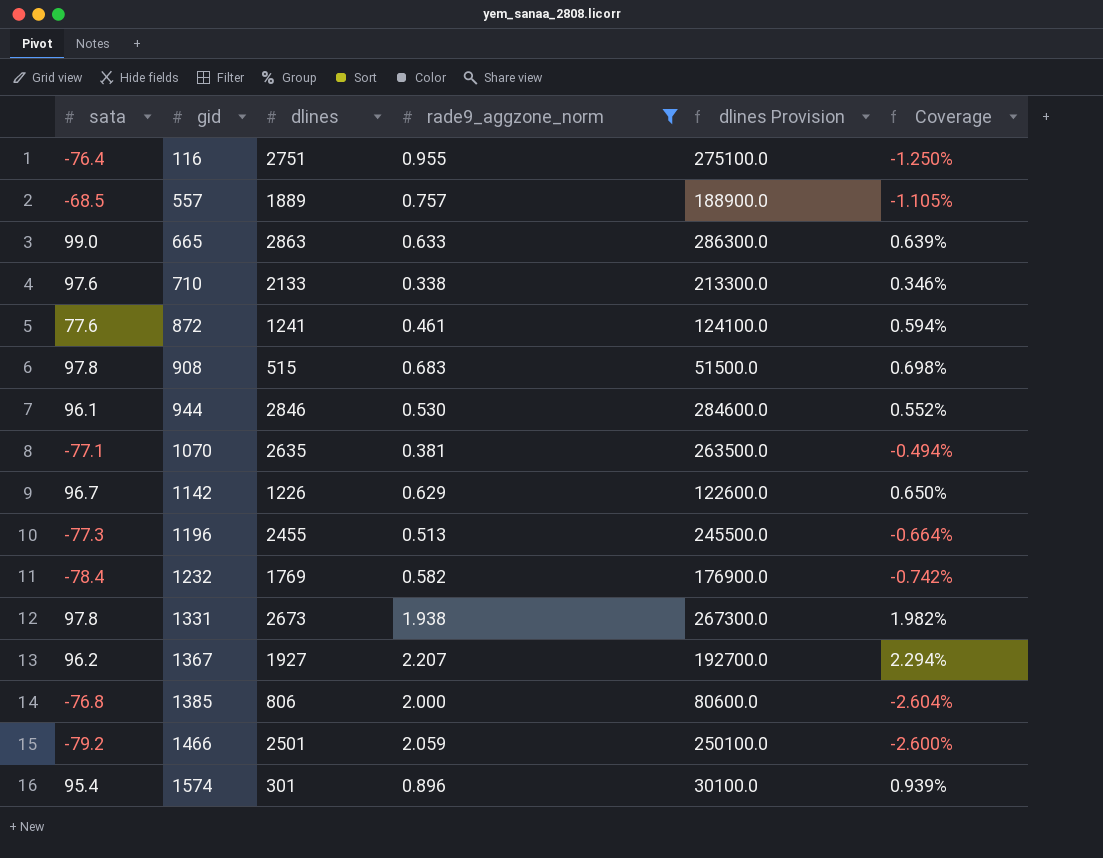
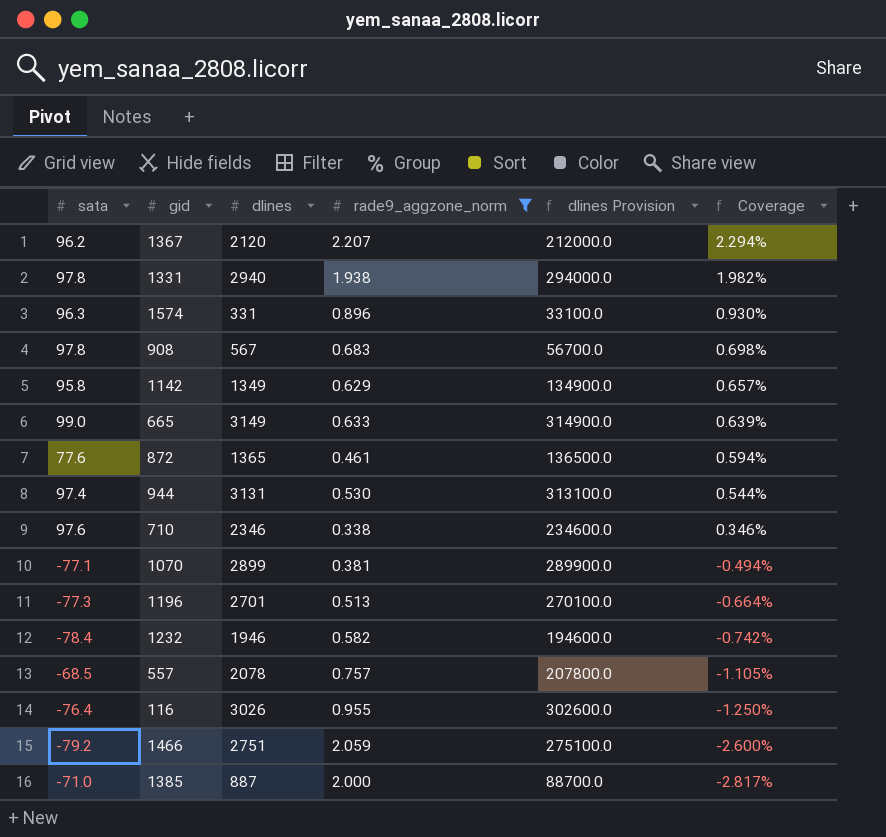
row order: gid ascending -> Coverage descending
1367 | dlines: 1927 -> 2120
1367 | dlines Provision: 192700.0 -> 212000.0
1331 | dlines: 2673 -> 2940
1331 | dlines Provision: 267300.0 -> 294000.0
1574 | sata: 95.4 -> 96.3
1574 | dlines: 301 -> 331
1574 | dlines Provision: 30100.0 -> 33100.0
1574 | Coverage: 0.939% -> 0.930%
908 | dlines: 515 -> 567
908 | dlines Provision: 51500.0 -> 56700.0
1142 | sata: 96.7 -> 95.8
1142 | dlines: 1226 -> 1349
1142 | dlines Provision: 122600.0 -> 134900.0
1142 | Coverage: 0.650% -> 0.657%
665 | dlines: 2863 -> 3149
665 | dlines Provision: 286300.0 -> 314900.0
872 | dlines: 1241 -> 1365
872 | dlines Provision: 124100.0 -> 136500.0
944 | sata: 96.1 -> 97.4
944 | dlines: 2846 -> 3131
944 | dlines Provision: 284600.0 -> 313100.0
944 | Coverage: 0.552% -> 0.544%
710 | dlines: 2133 -> 2346
710 | dlines Provision: 213300.0 -> 234600.0
1070 | dlines: 2635 -> 2899
1070 | dlines Provision: 263500.0 -> 289900.0
1196 | dlines: 2455 -> 2701
1196 | dlines Provision: 245500.0 -> 270100.0
1232 | dlines: 1769 -> 1946
1232 | dlines Provision: 176900.0 -> 194600.0
557 | dlines: 1889 -> 2078
557 | dlines Provision: 188900.0 -> 207800.0
116 | dlines: 2751 -> 3026
116 | dlines Provision: 275100.0 -> 302600.0
1466 | dlines: 2501 -> 2751
1466 | dlines Provision: 250100.0 -> 275100.0
1385 | sata: -76.8 -> -71.0
1385 | dlines: 806 -> 887
1385 | dlines Provision: 80600.0 -> 88700.0
1385 | Coverage: -2.604% -> -2.817%

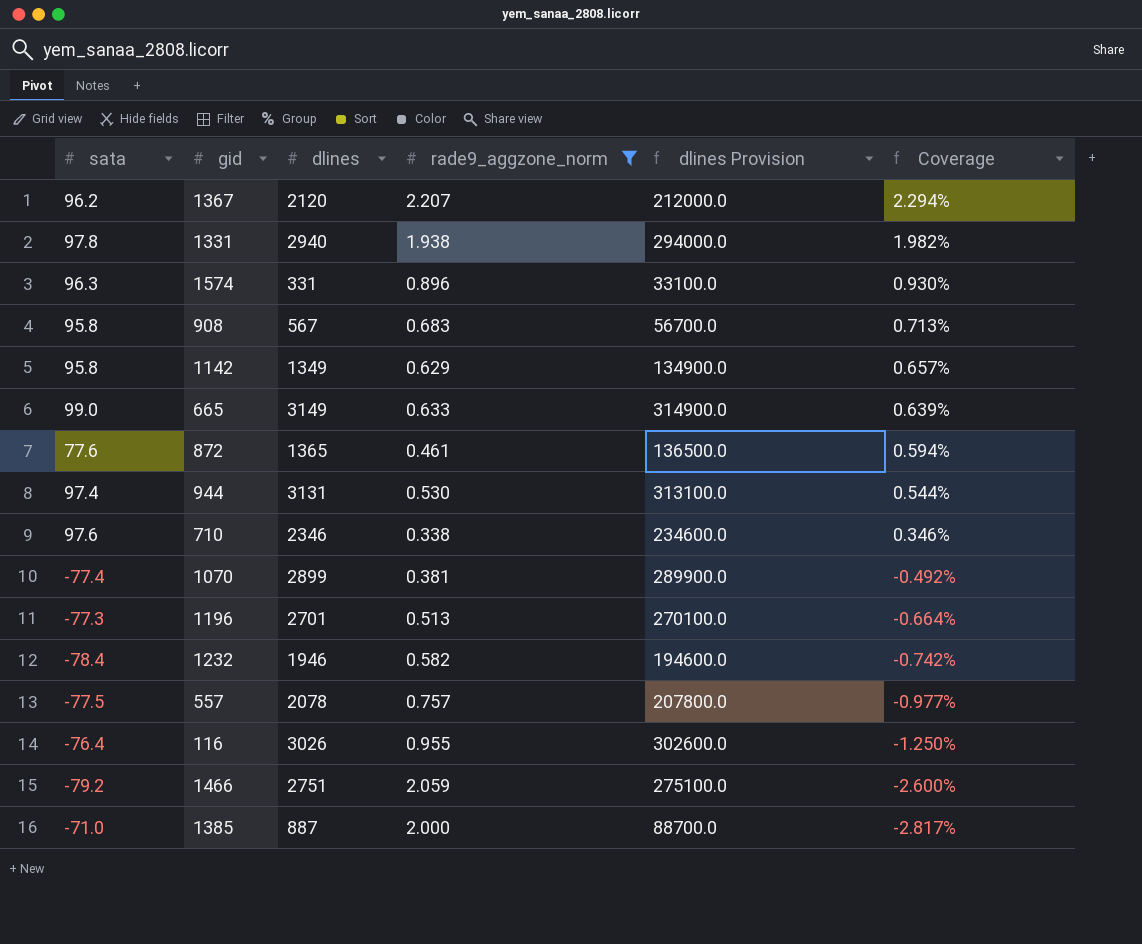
908 | sata: 97.8 -> 95.8
908 | Coverage: 0.698% -> 0.713%
1070 | sata: -77.1 -> -77.4
1070 | Coverage: -0.494% -> -0.492%
557 | sata: -68.5 -> -77.5
557 | Coverage: -1.105% -> -0.977%

